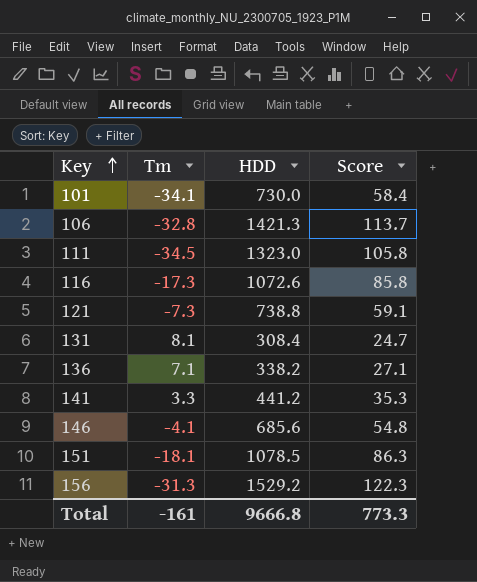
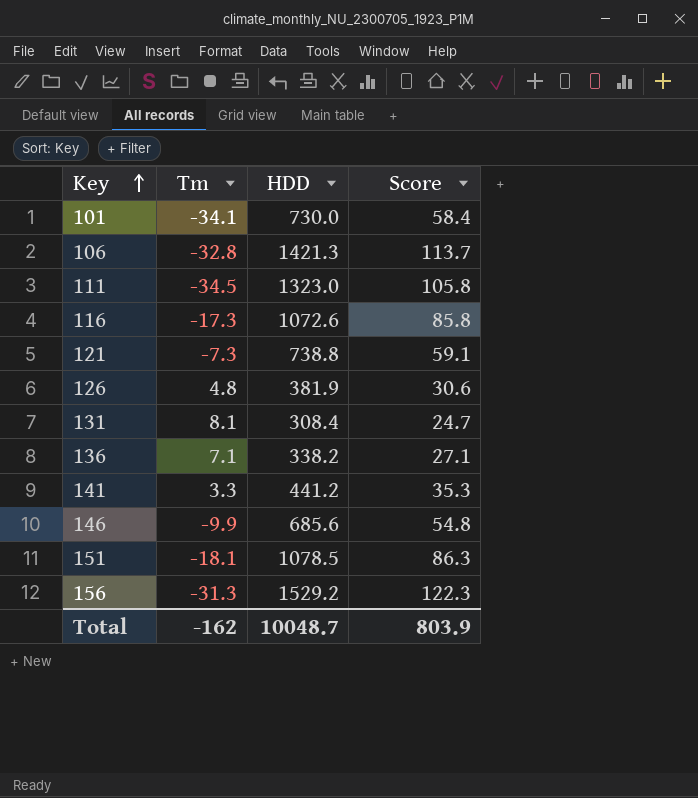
row 126: none -> 4.8 | 381.9 | 30.6
146 | Tm: -4.1 -> -9.9
Total | Tm: -161 -> -162
Total | HDD: 9666.8 -> 10048.7
Total | Score: 773.3 -> 803.9

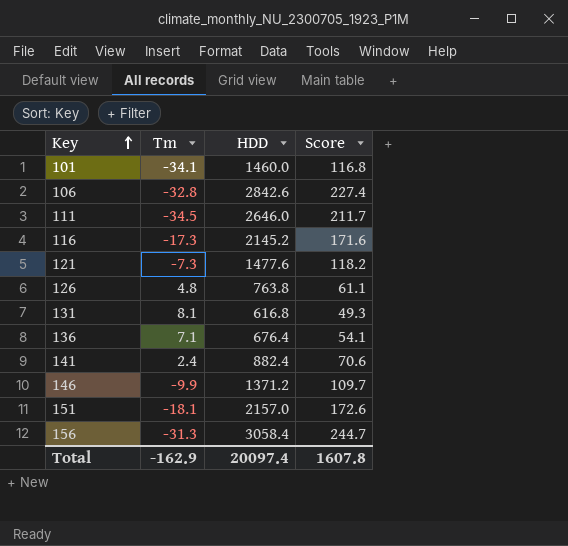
101 | HDD: 730.0 -> 1460.0
101 | Score: 58.4 -> 116.8
106 | HDD: 1421.3 -> 2842.6
106 | Score: 113.7 -> 227.4
111 | HDD: 1323.0 -> 2646.0
111 | Score: 105.8 -> 211.7
116 | HDD: 1072.6 -> 2145.2
116 | Score: 85.8 -> 171.6
121 | HDD: 738.8 -> 1477.6
121 | Score: 59.1 -> 118.2
126 | HDD: 381.9 -> 763.8
126 | Score: 30.6 -> 61.1
131 | HDD: 308.4 -> 616.8
131 | Score: 24.7 -> 49.3
136 | HDD: 338.2 -> 676.4
136 | Score: 27.1 -> 54.1
141 | Tm: 3.3 -> 2.4
141 | HDD: 441.2 -> 882.4
141 | Score: 35.3 -> 70.6
146 | HDD: 685.6 -> 1371.2
146 | Score: 54.8 -> 109.7
151 | HDD: 1078.5 -> 2157.0
151 | Score: 86.3 -> 172.6
156 | HDD: 1529.2 -> 3058.4
156 | Score: 122.3 -> 244.7
Total | Tm: -162 -> -162.9
Total | HDD: 10048.7 -> 20097.4
Total | Score: 803.9 -> 1607.8

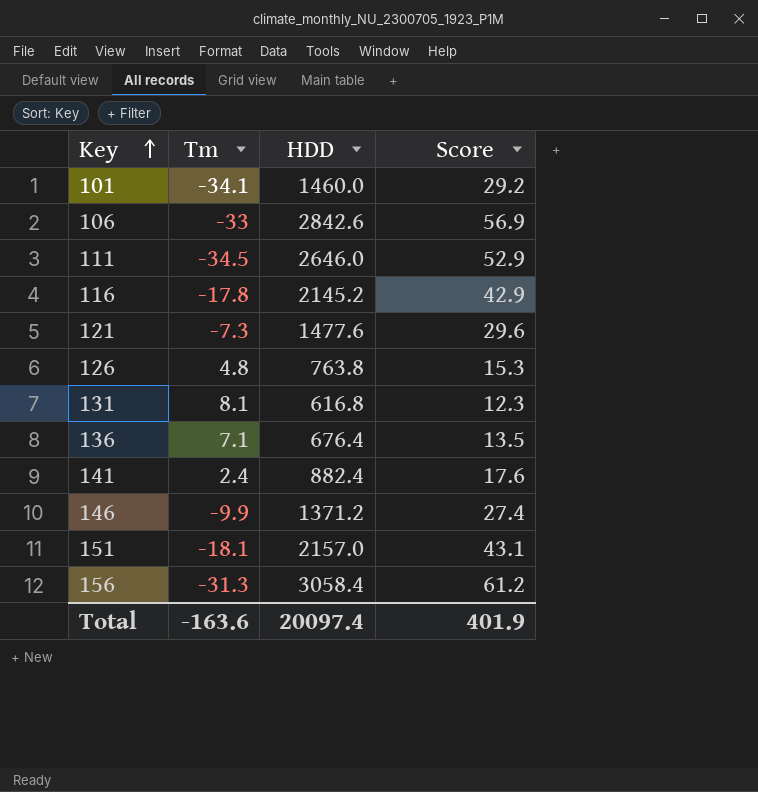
column Score | formula: [HDD] * 0.08 -> [HDD] * 0.02
106 | Tm: -32.8 -> -33
116 | Tm: -17.3 -> -17.8
Total | Tm: -162.9 -> -163.6
Total | Score: 1607.8 -> 401.9

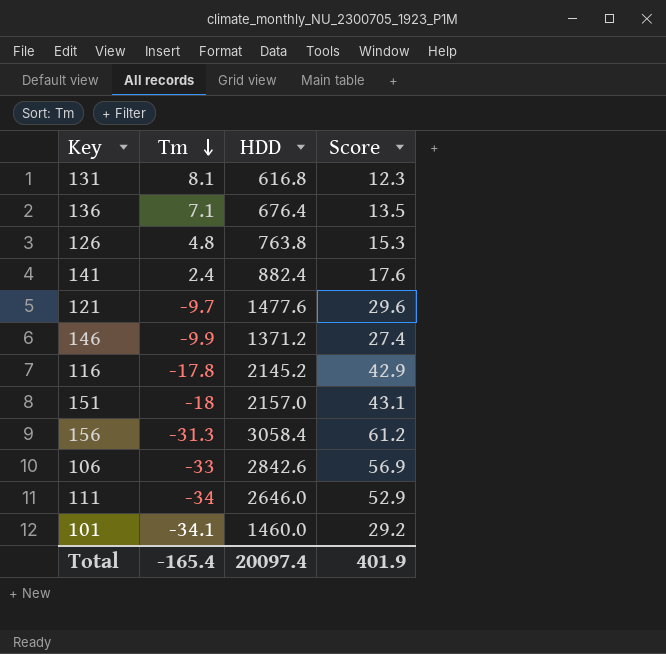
row order: Key ascending -> Tm descending
121 | Tm: -7.3 -> -9.7
151 | Tm: -18.1 -> -18
111 | Tm: -34.5 -> -34
Total | Tm: -163.6 -> -165.4

